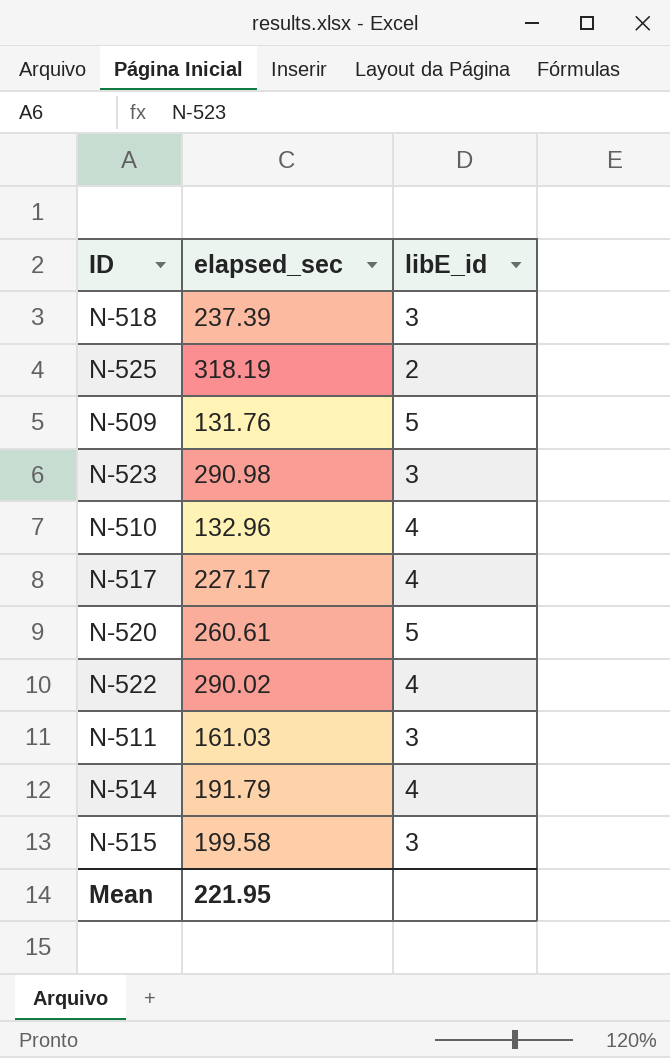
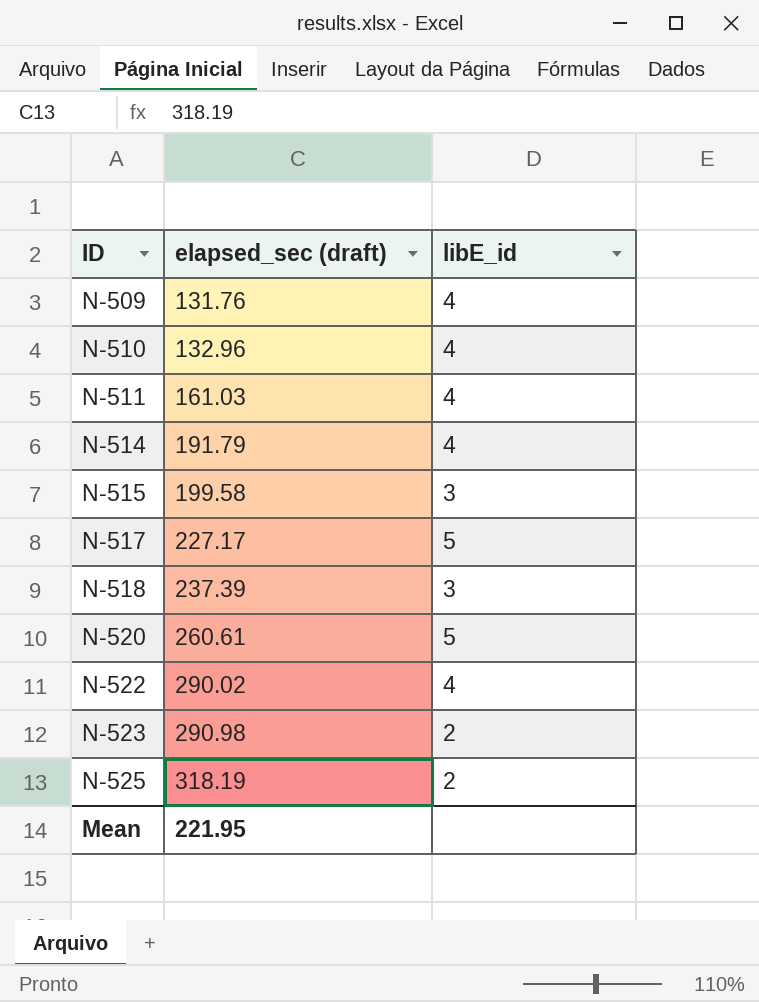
row order: none -> ID ascending
column name: elapsed_sec -> elapsed_sec (draft)
N-509 | libE_id: 5 -> 4
N-511 | libE_id: 3 -> 4
N-517 | libE_id: 4 -> 5
N-523 | libE_id: 3 -> 2

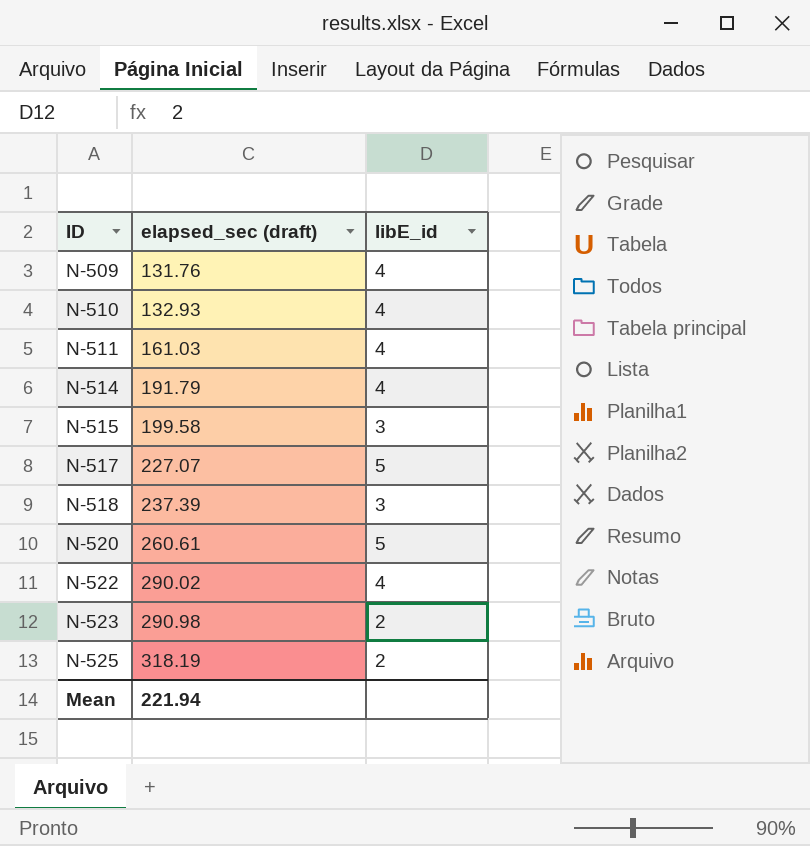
N-510 | elapsed_sec (draft): 132.96 -> 132.93
N-517 | elapsed_sec (draft): 227.17 -> 227.07
Mean | elapsed_sec (draft): 221.95 -> 221.94

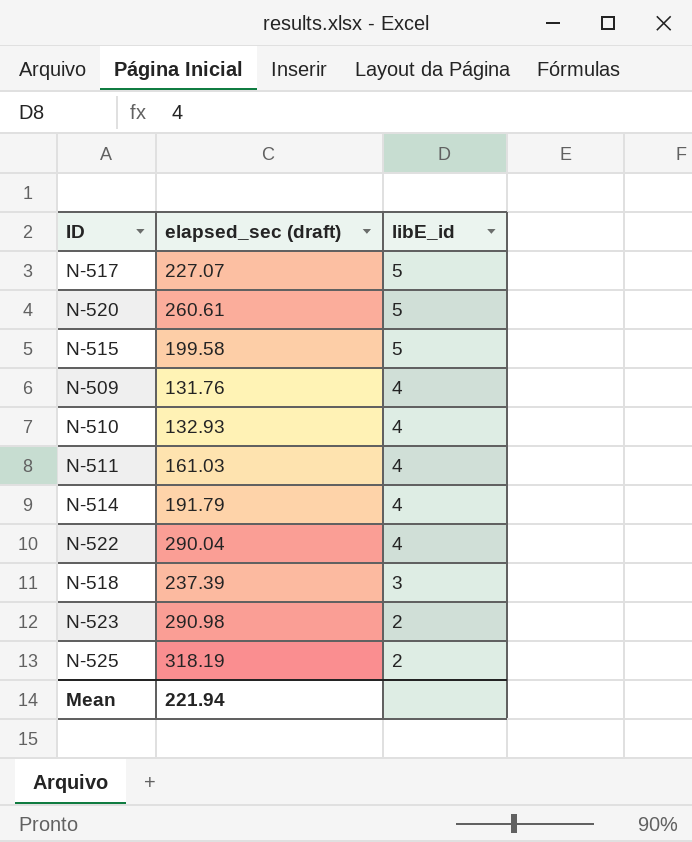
row order: ID ascending -> libE_id descending
N-515 | libE_id: 3 -> 5
N-522 | elapsed_sec (draft): 290.02 -> 290.04

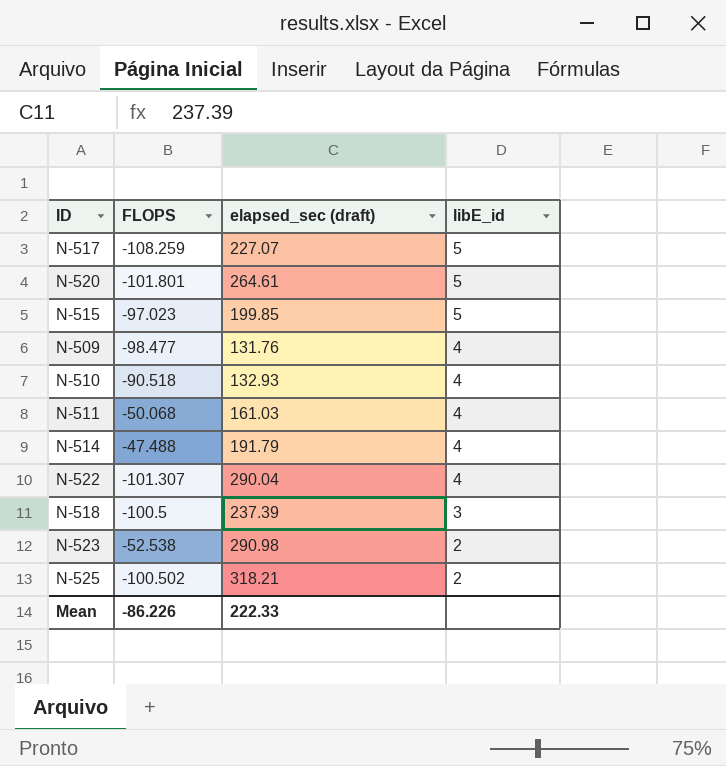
column FLOPS | position: none -> 2
N-520 | elapsed_sec (draft): 260.61 -> 264.61
N-515 | elapsed_sec (draft): 199.58 -> 199.85
N-525 | elapsed_sec (draft): 318.19 -> 318.21
Mean | elapsed_sec (draft): 221.94 -> 222.33

